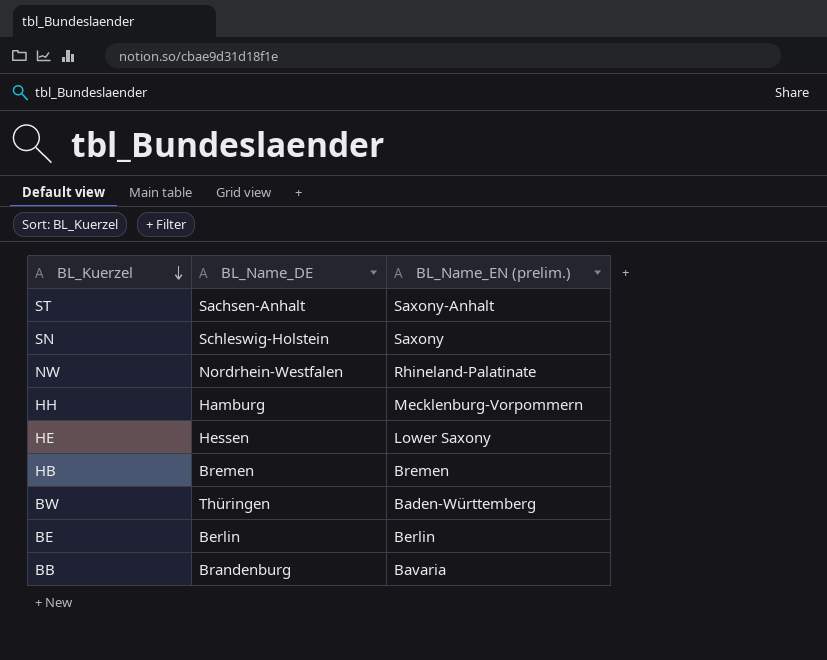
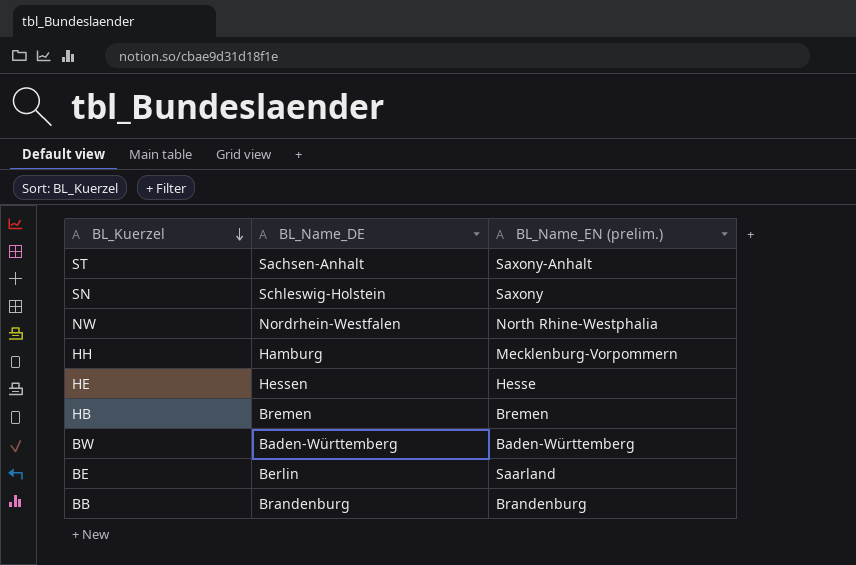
NW | BL_Name_EN (prelim.): Rhineland-Palatinate -> North Rhine-Westphalia
HE | BL_Name_EN (prelim.): Lower Saxony -> Hesse
BW | BL_Name_DE: Thüringen -> Baden-Württemberg
BE | BL_Name_EN (prelim.): Berlin -> Saarland
BB | BL_Name_EN (prelim.): Bavaria -> Brandenburg

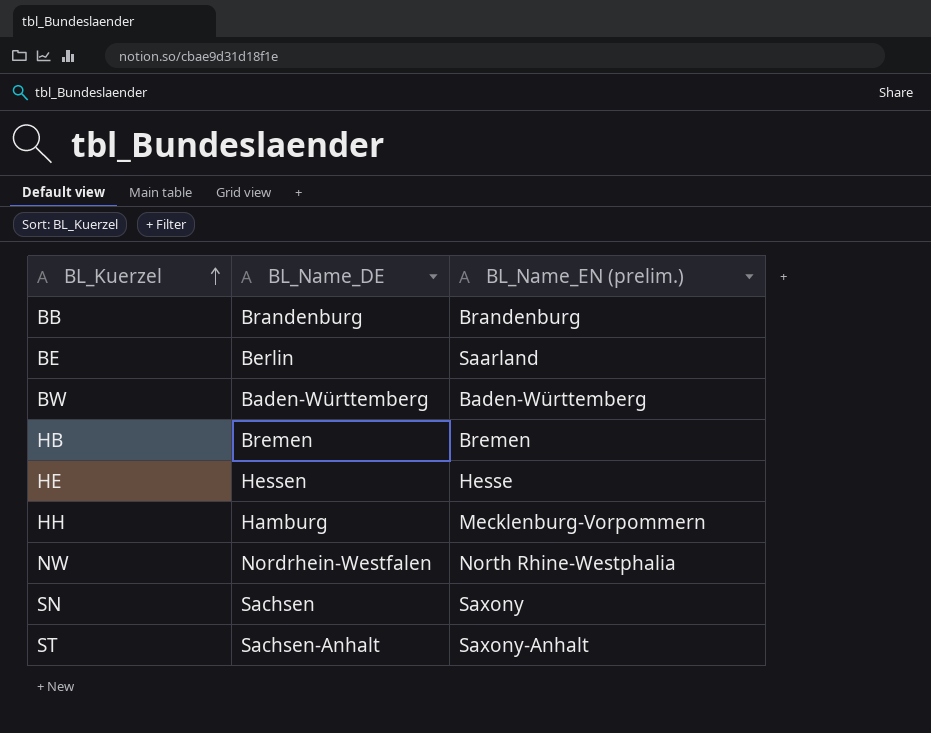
row order: BL_Kuerzel descending -> BL_Kuerzel ascending
SN | BL_Name_DE: Schleswig-Holstein -> Sachsen

